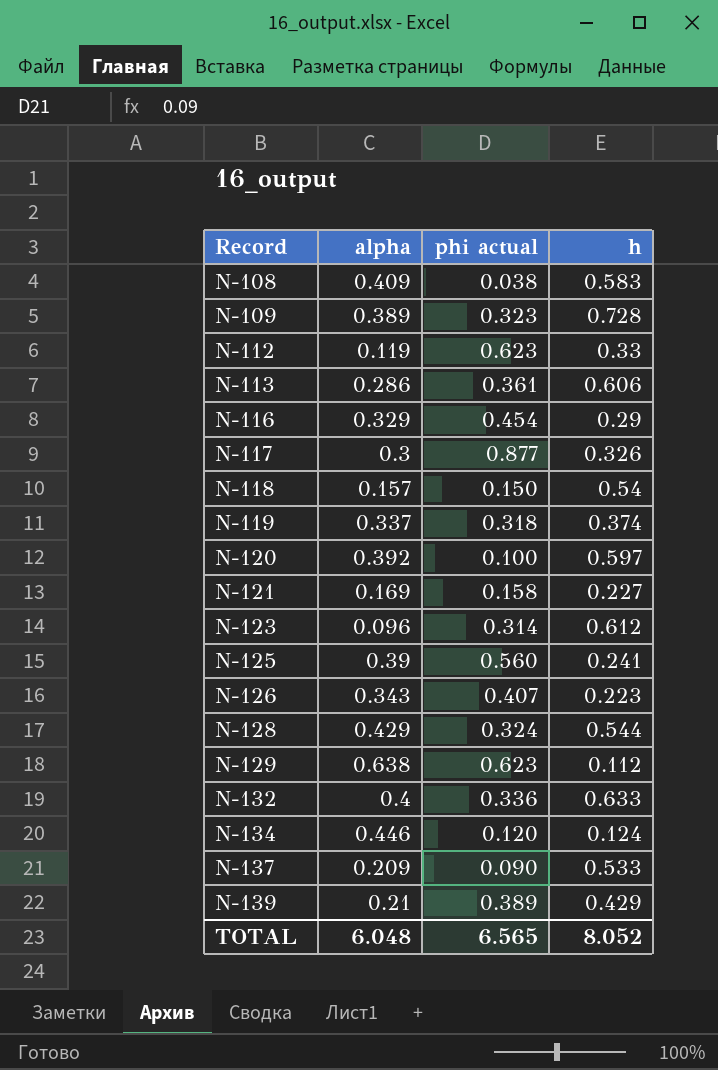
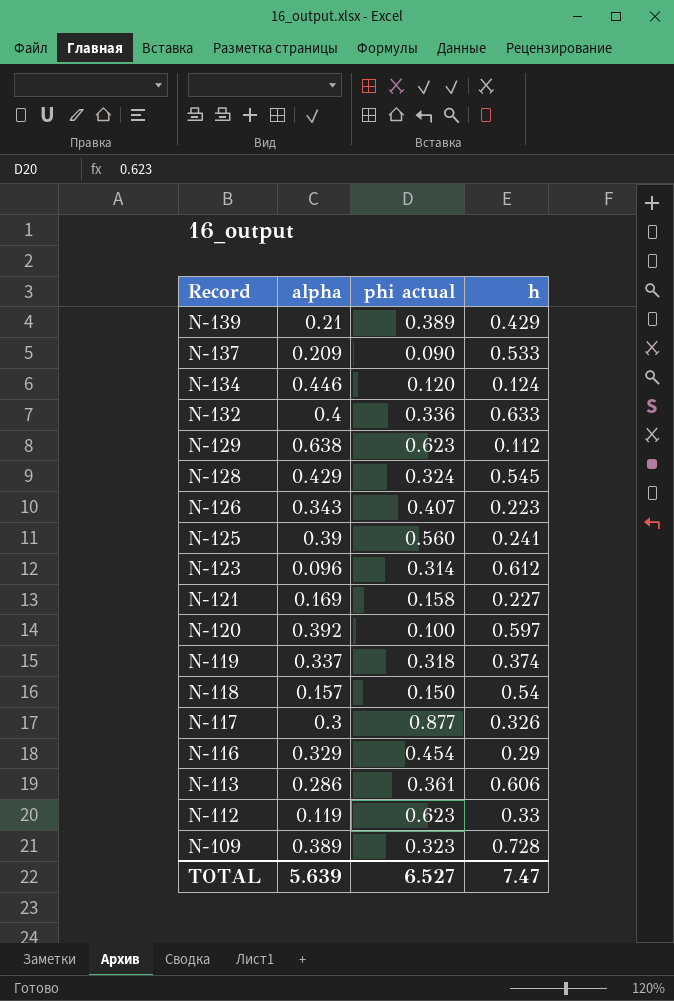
row order: Record ascending -> Record descending
row N-108: 0.409 | 0.038 | 0.583 -> none
N-128 | h: 0.544 -> 0.545
TOTAL | alpha: 6.048 -> 5.639
TOTAL | phi actual: 6.565 -> 6.527
TOTAL | h: 8.052 -> 7.47

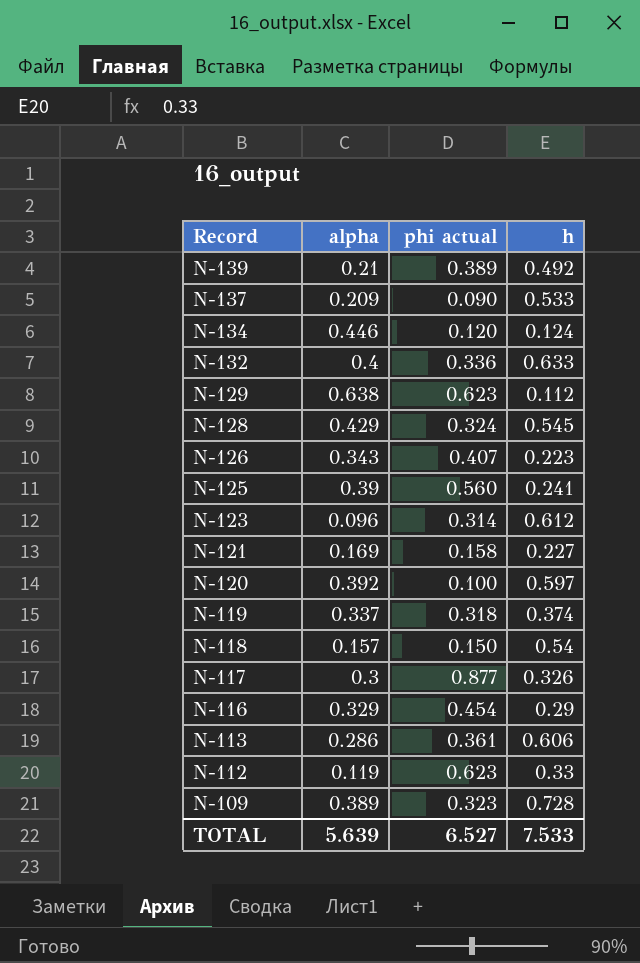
N-139 | h: 0.429 -> 0.492
TOTAL | h: 7.47 -> 7.533

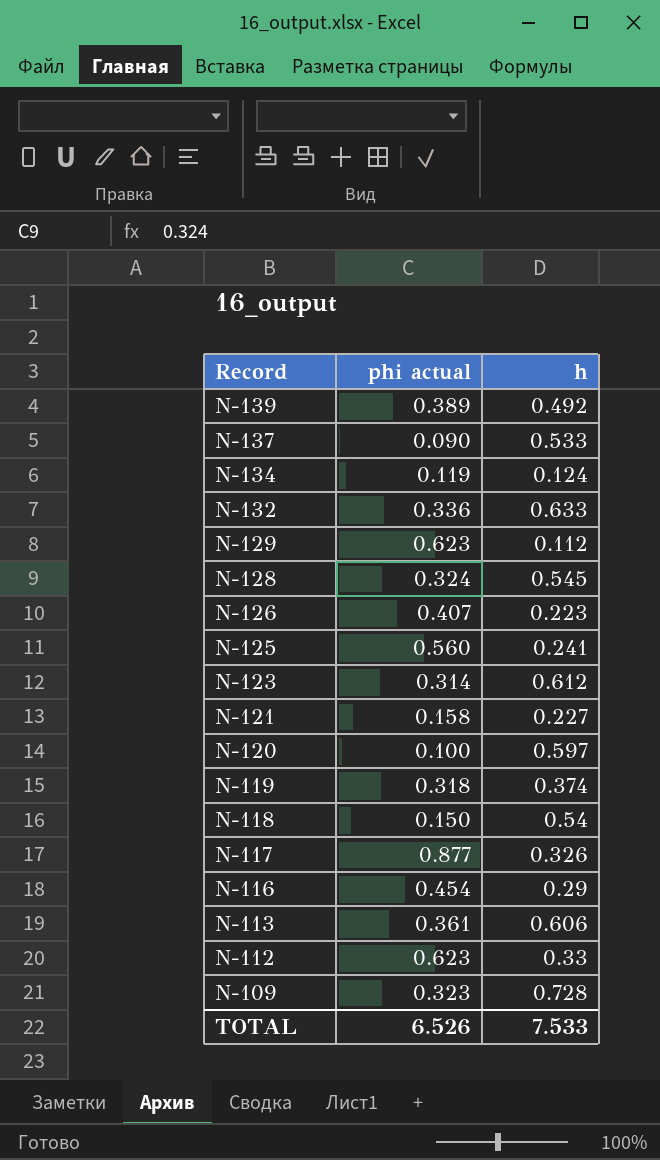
column alpha | position: 2 -> none
N-134 | phi actual: 0.120 -> 0.119
TOTAL | phi actual: 6.527 -> 6.526

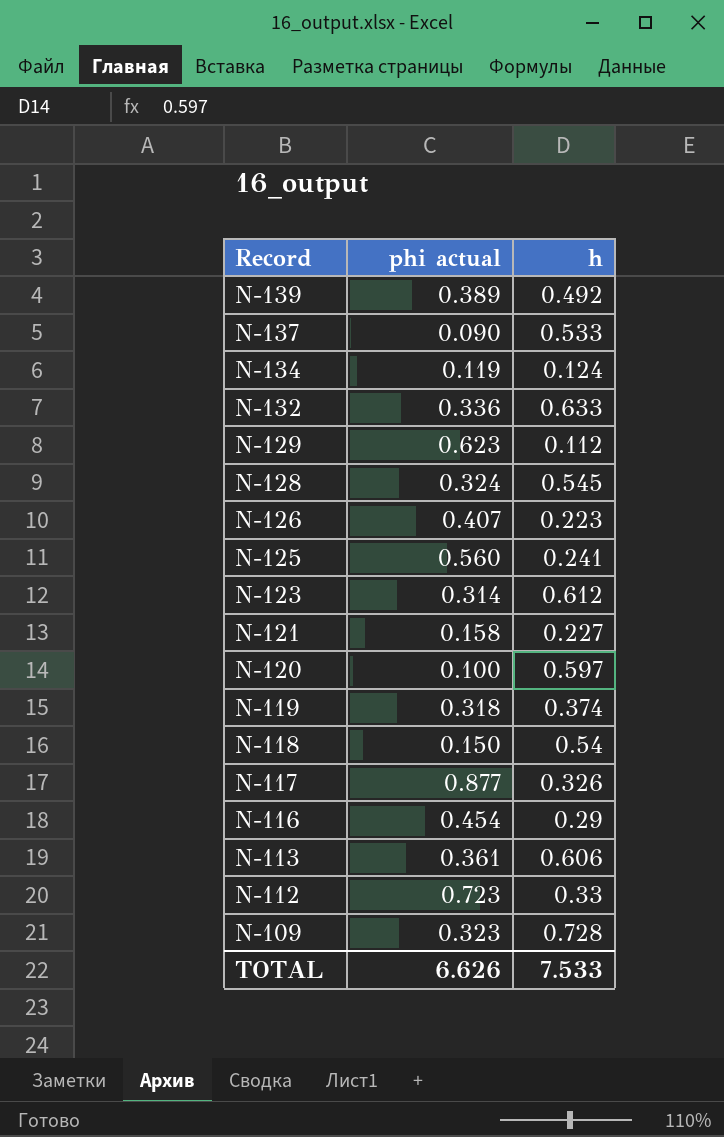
N-112 | phi actual: 0.623 -> 0.723
TOTAL | phi actual: 6.526 -> 6.626

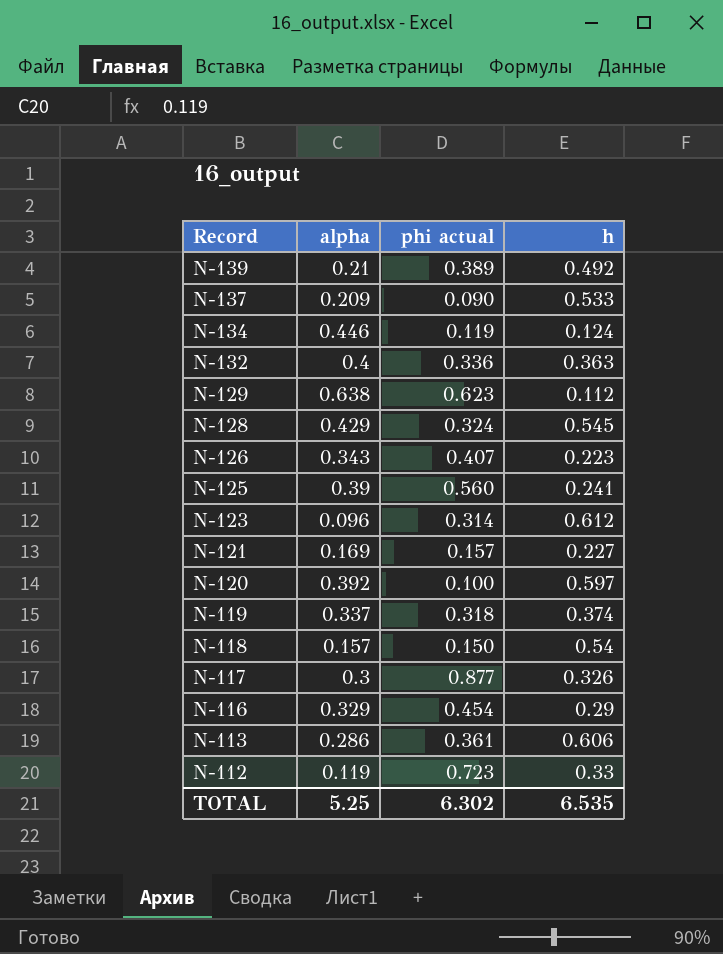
column alpha | position: none -> 2
row N-109: 0.323 | 0.728 -> none
N-132 | h: 0.633 -> 0.363
N-121 | phi actual: 0.158 -> 0.157
TOTAL | phi actual: 6.626 -> 6.302
TOTAL | h: 7.533 -> 6.535

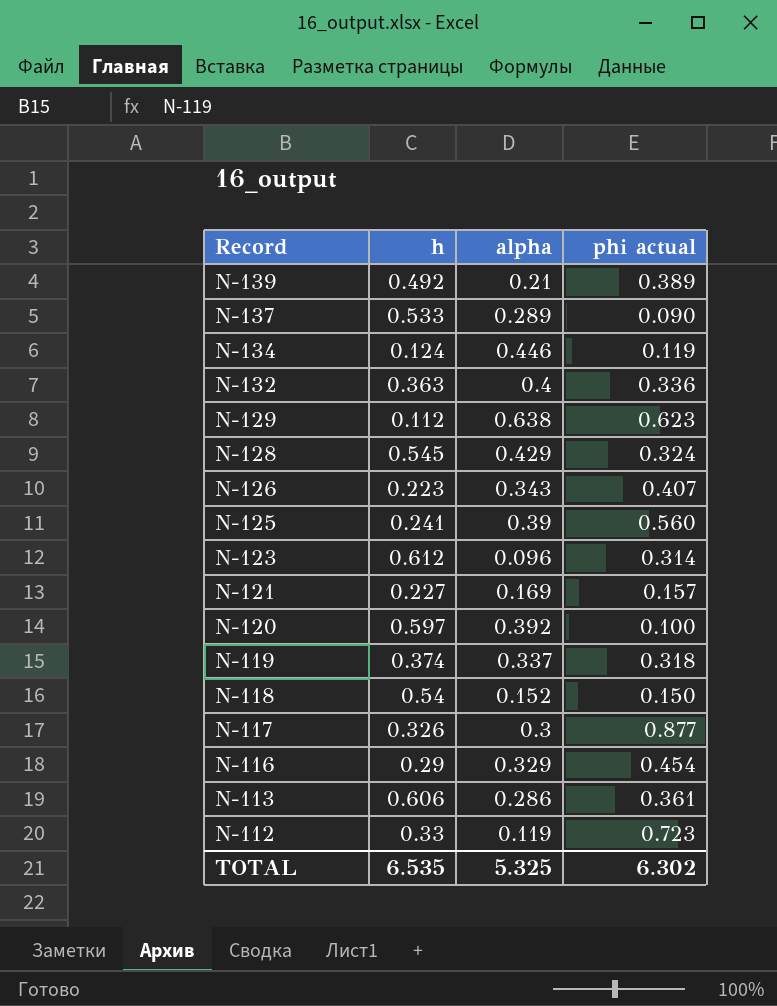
column h | position: 4 -> 2
N-137 | alpha: 0.209 -> 0.289
N-118 | alpha: 0.157 -> 0.152
TOTAL | alpha: 5.25 -> 5.325

